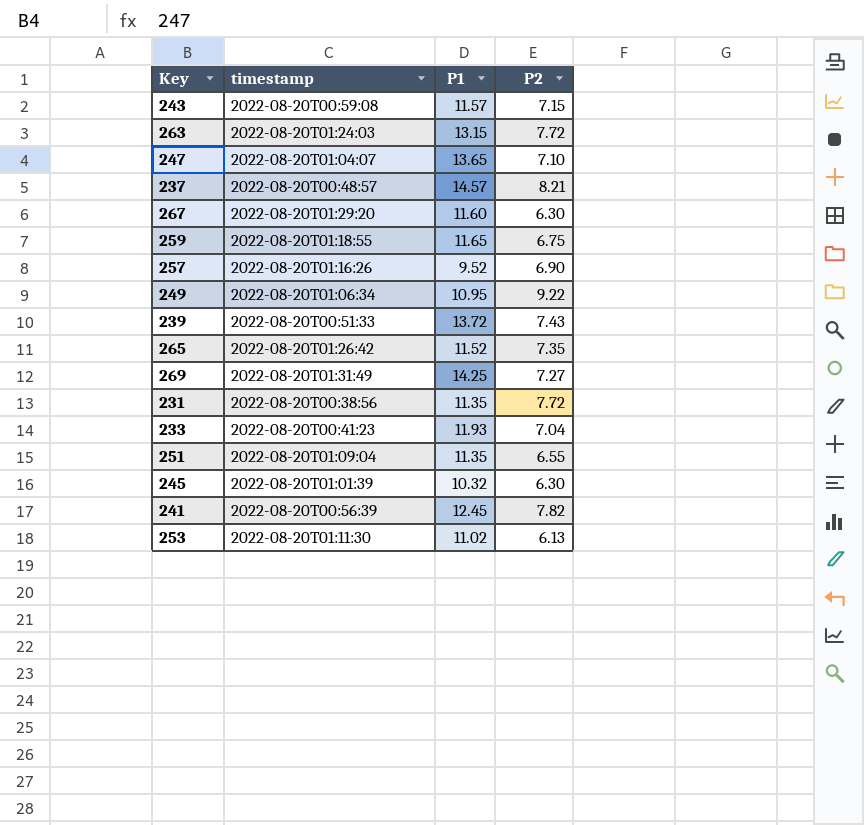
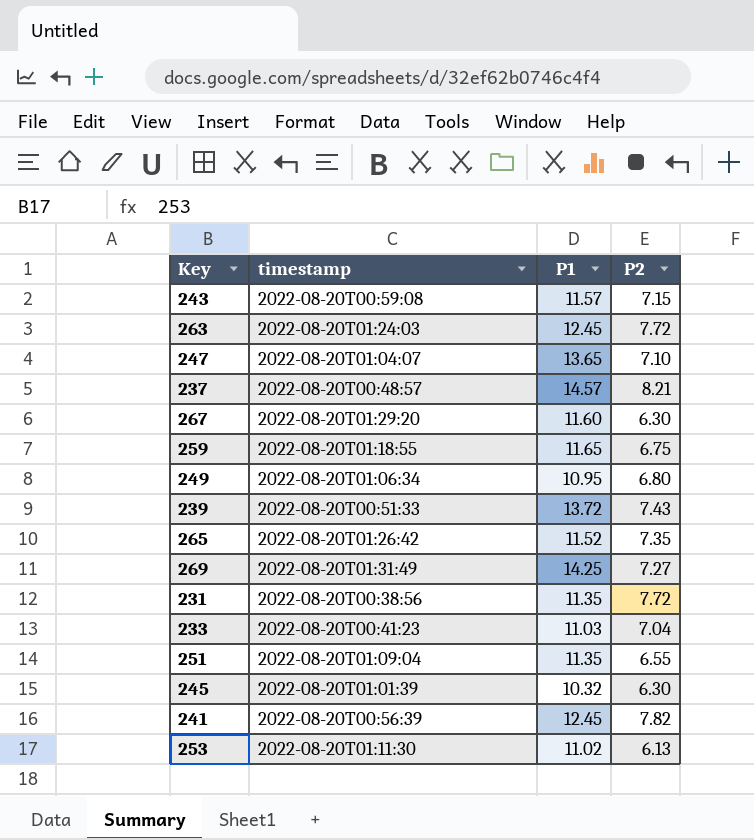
row 257: 2022-08-20T01:16:26 | 9.52 | 6.90 -> none
263 | P1: 13.15 -> 12.45
249 | P2: 9.22 -> 6.80
233 | P1: 11.93 -> 11.03

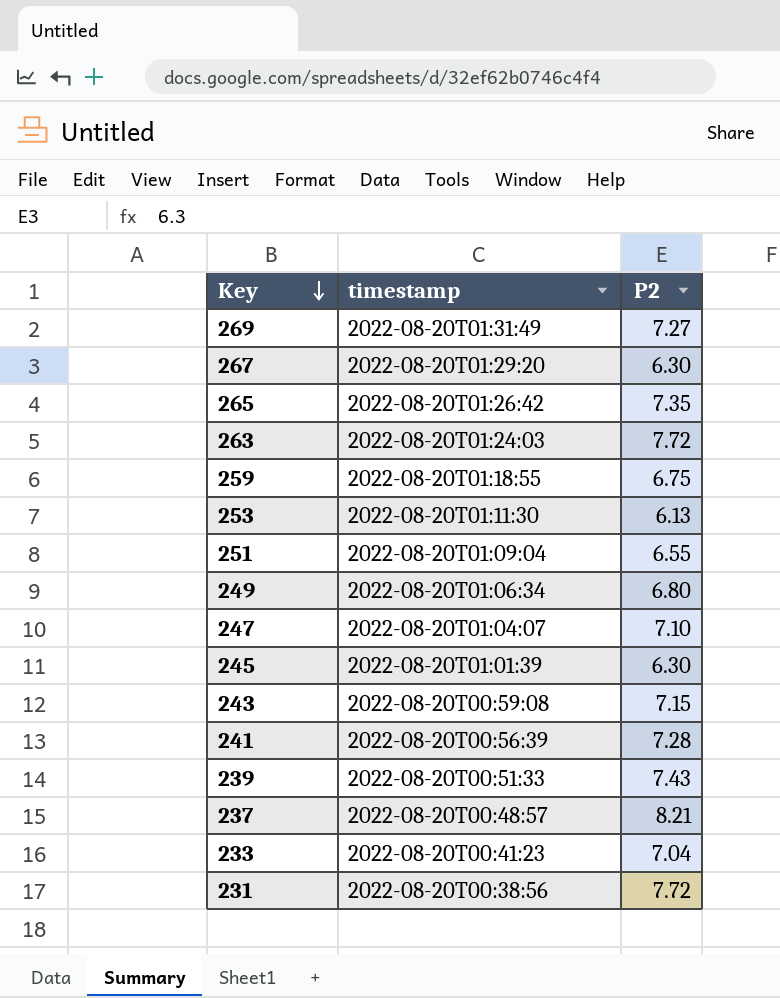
row order: none -> Key descending
column P1 | position: 3 -> none
241 | P2: 7.82 -> 7.28

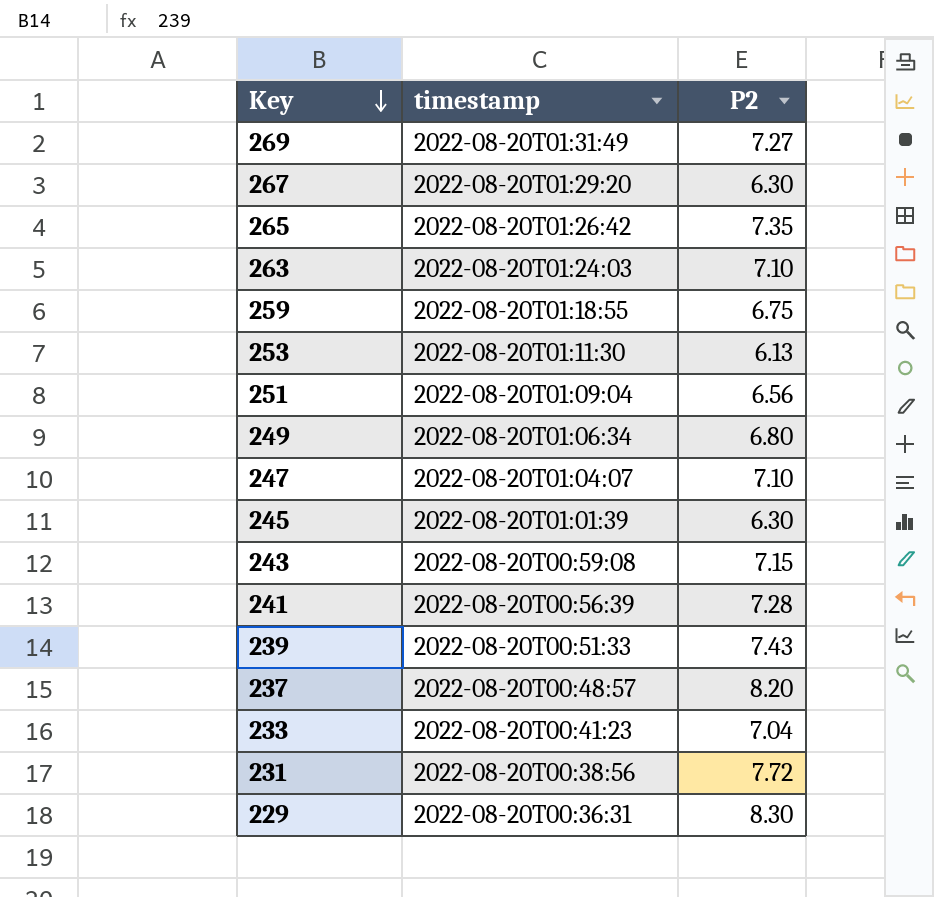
263 | P2: 7.72 -> 7.10
251 | P2: 6.55 -> 6.56
237 | P2: 8.21 -> 8.20
row 229: none -> 2022-08-20T00:36:31 | 8.30

